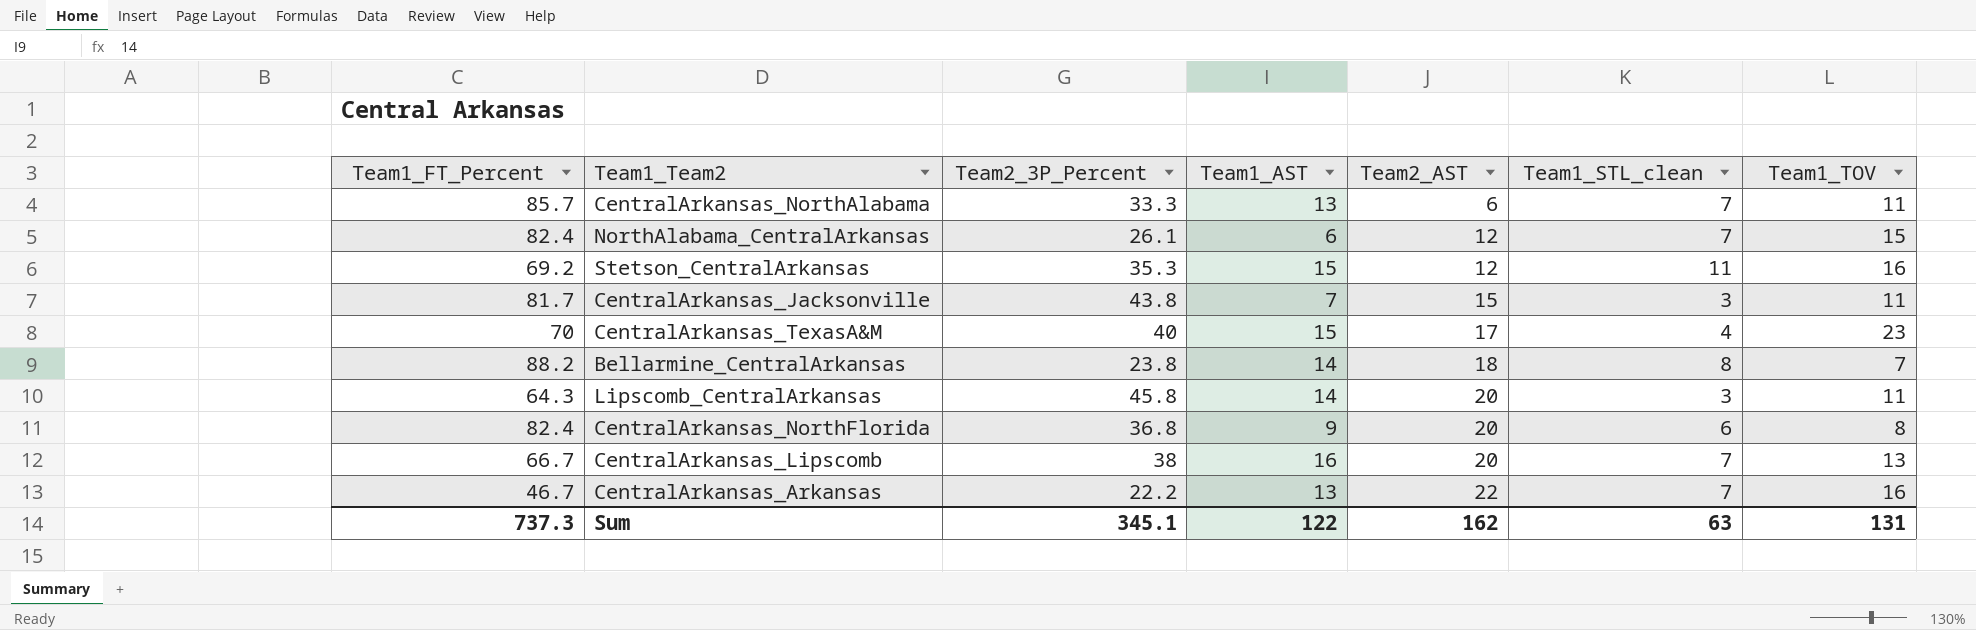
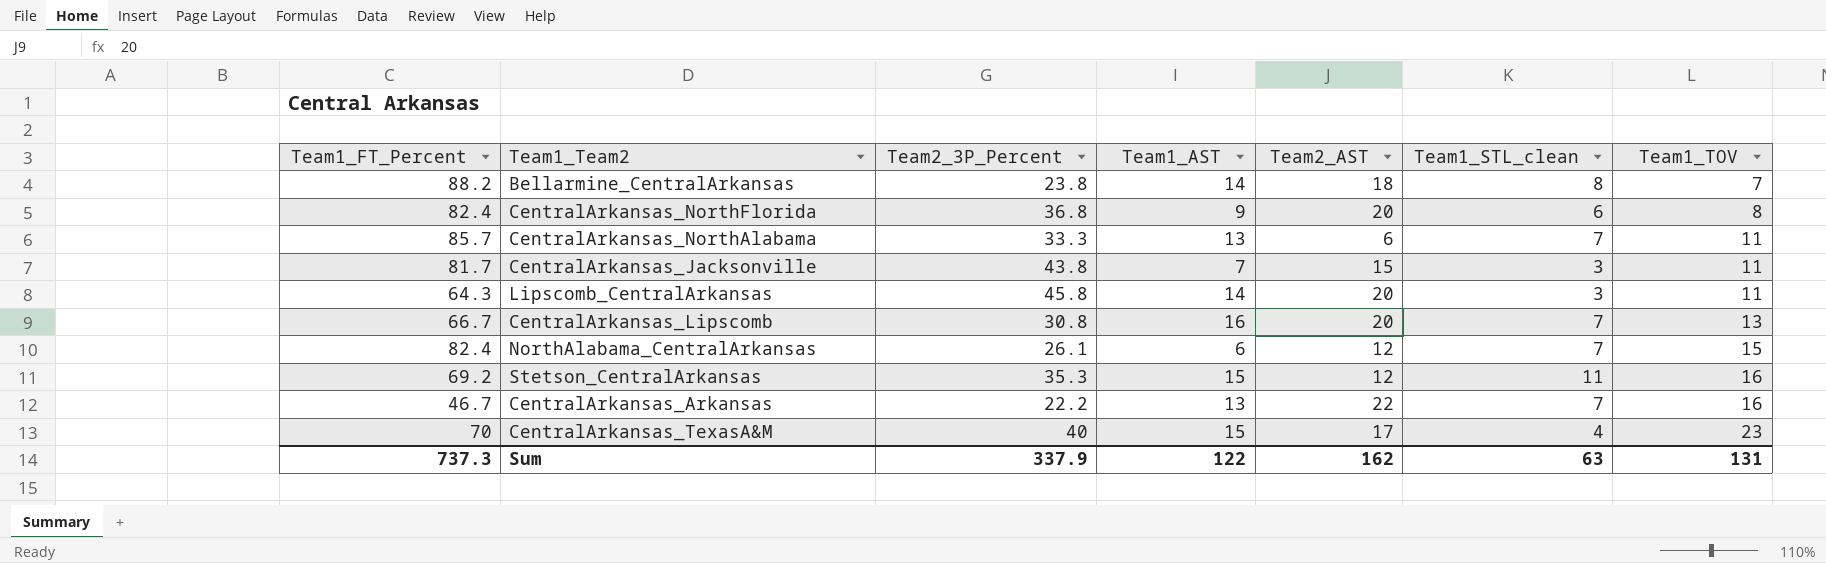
row order: Team2_AST ascending -> Team1_TOV ascending
CentralArkansas_Lipscomb | Team2_3P_Percent: 38 -> 30.8
Sum | Team2_3P_Percent: 345.1 -> 337.9

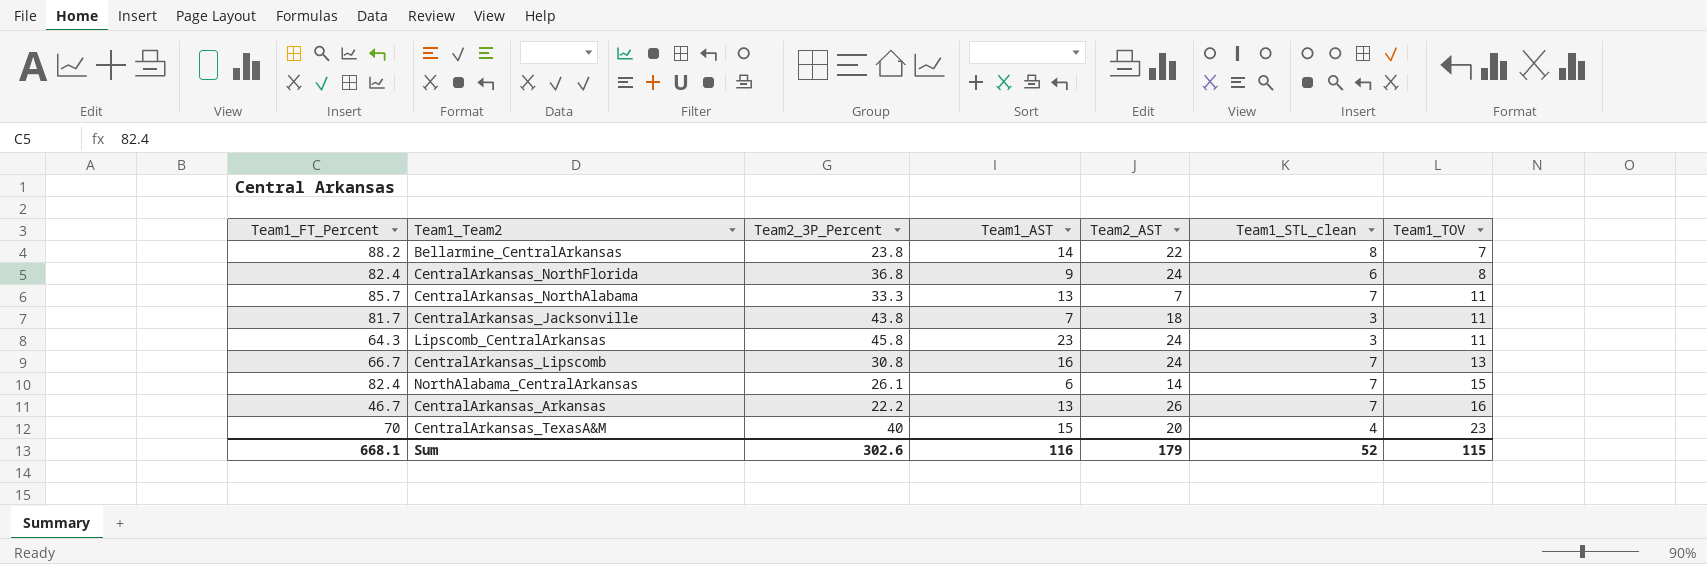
row Stetson_CentralArkansas: 69.2 | 35.3 | 15 | 12 | 11 | 16 -> none
Bellarmine_CentralArkansas | Team2_AST: 18 -> 22
CentralArkansas_NorthFlorida | Team2_AST: 20 -> 24
CentralArkansas_NorthAlabama | Team2_AST: 6 -> 7
CentralArkansas_Jacksonville | Team2_AST: 15 -> 18
Lipscomb_CentralArkansas | Team1_AST: 14 -> 23
Lipscomb_CentralArkansas | Team2_AST: 20 -> 24
CentralArkansas_Lipscomb | Team2_AST: 20 -> 24
NorthAlabama_CentralArkansas | Team2_AST: 12 -> 14
CentralArkansas_Arkansas | Team2_AST: 22 -> 26
CentralArkansas_TexasA&M | Team2_AST: 17 -> 20
Sum | Team1_FT_Percent: 737.3 -> 668.1
Sum | Team2_3P_Percent: 337.9 -> 302.6
Sum | Team1_AST: 122 -> 116
Sum | Team2_AST: 162 -> 179
Sum | Team1_STL_clean: 63 -> 52
Sum | Team1_TOV: 131 -> 115

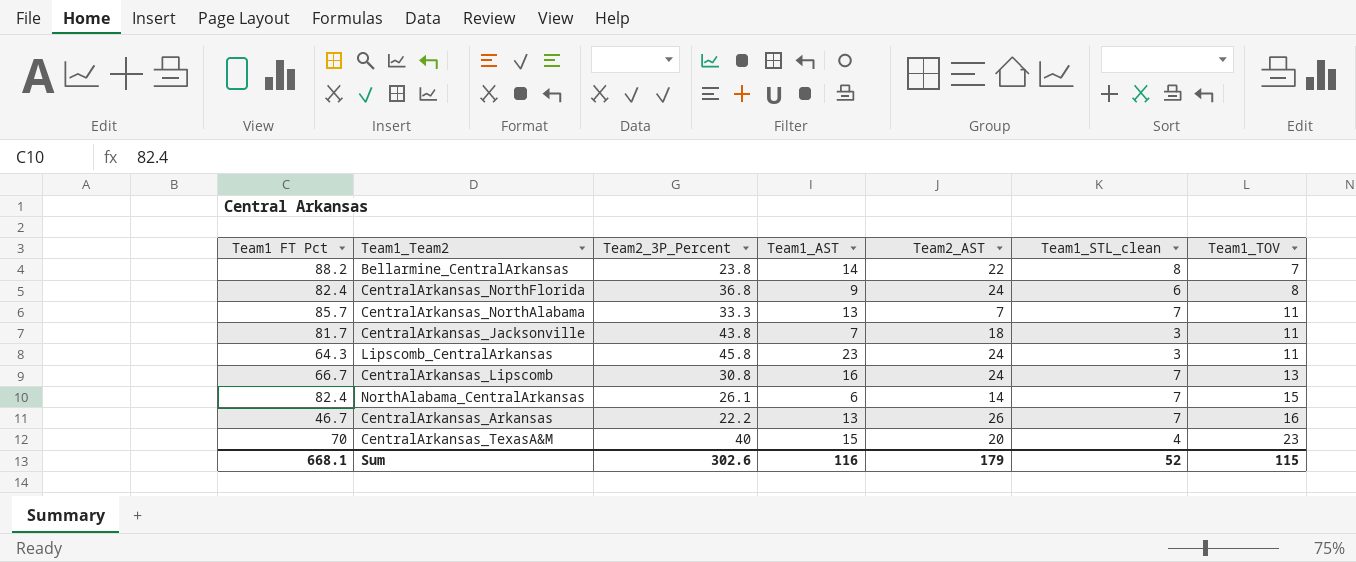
column name: Team1_FT_Percent -> Team1 FT Pct

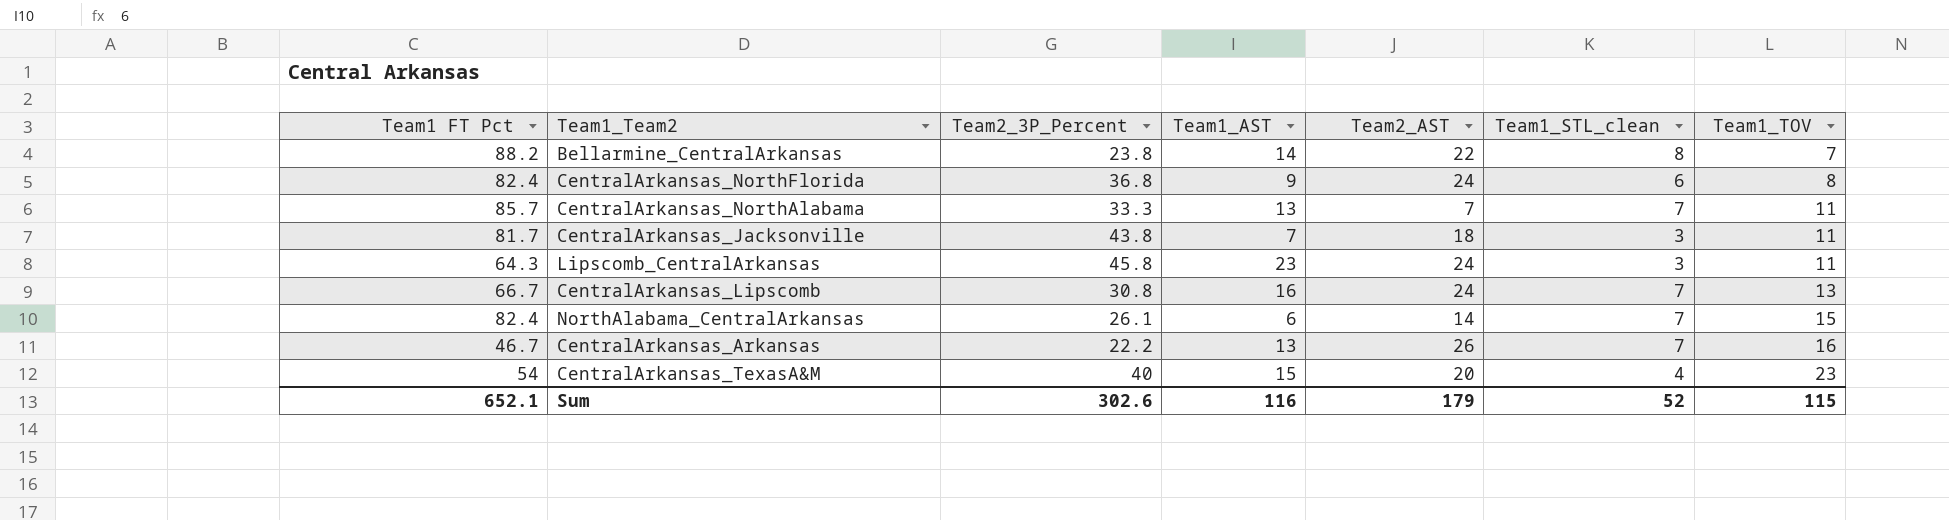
CentralArkansas_TexasA&M | Team1 FT Pct: 70 -> 54
Sum | Team1 FT Pct: 668.1 -> 652.1

